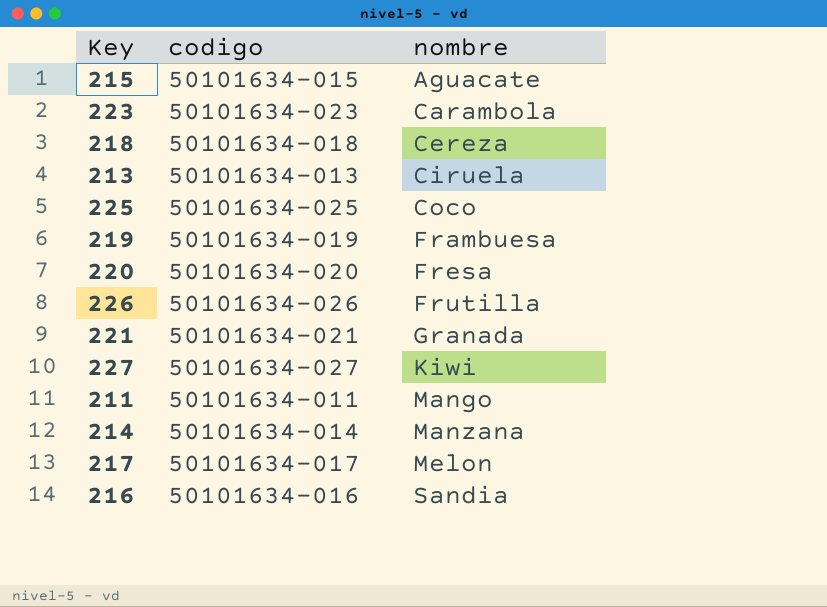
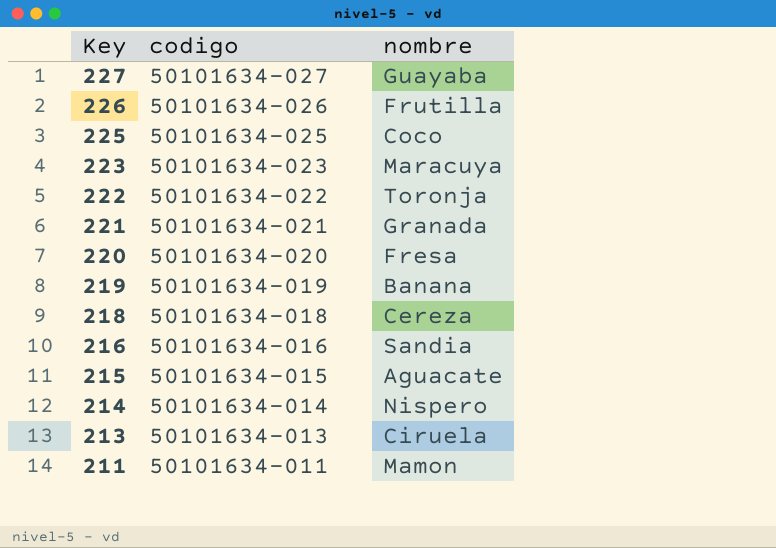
row order: nombre ascending -> Key descending
row 217: 50101634-017 | Melon -> none
227 | nombre: Kiwi -> Guayaba
223 | nombre: Carambola -> Maracuya
row 222: none -> 50101634-022 | Toronja
219 | nombre: Frambuesa -> Banana
214 | nombre: Manzana -> Nispero
211 | nombre: Mango -> Mamon

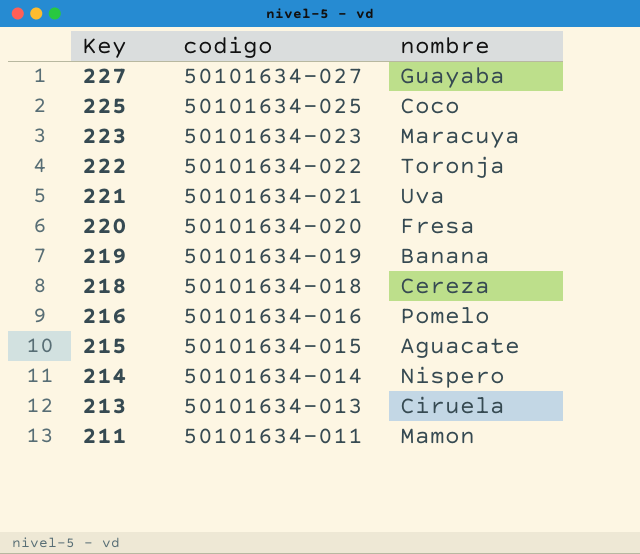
row 226: 50101634-026 | Frutilla -> none
221 | nombre: Granada -> Uva
216 | nombre: Sandia -> Pomelo

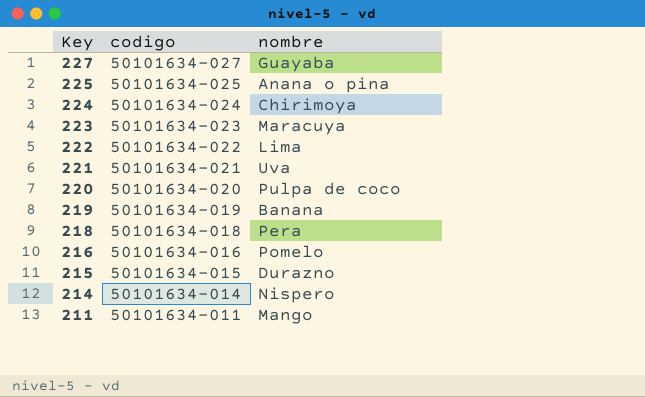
row 213: 50101634-013 | Ciruela -> none
225 | nombre: Coco -> Anana o pina
row 224: none -> 50101634-024 | Chirimoya
222 | nombre: Toronja -> Lima
220 | nombre: Fresa -> Pulpa de coco
218 | nombre: Cereza -> Pera
215 | nombre: Aguacate -> Durazno
211 | nombre: Mamon -> Mango

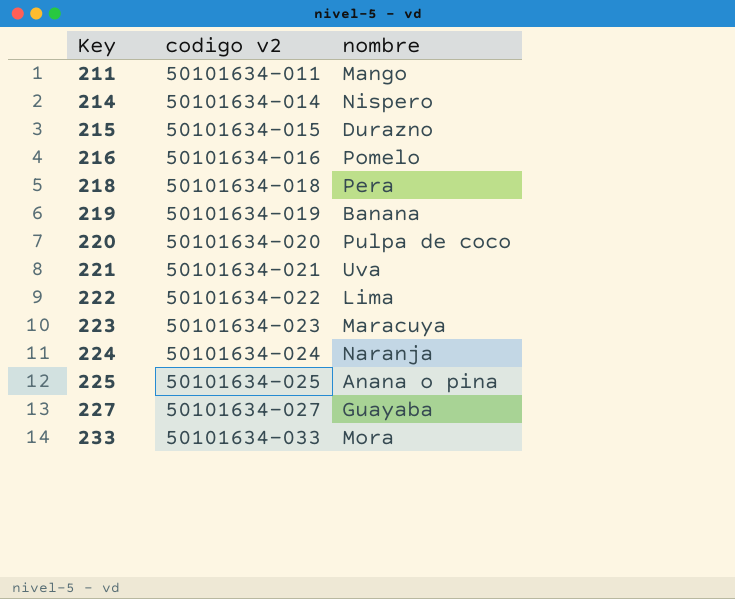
row order: Key descending -> Key ascending
column name: codigo -> codigo v2
224 | nombre: Chirimoya -> Naranja
row 233: none -> 50101634-033 | Mora

